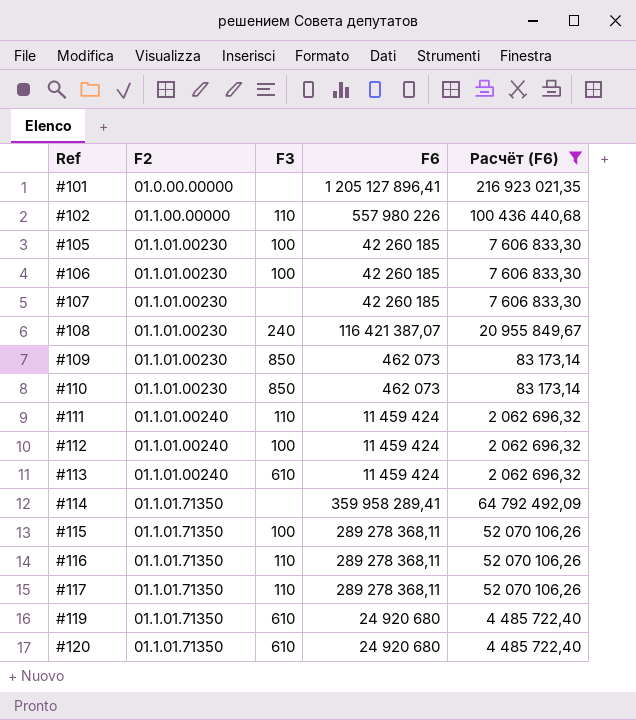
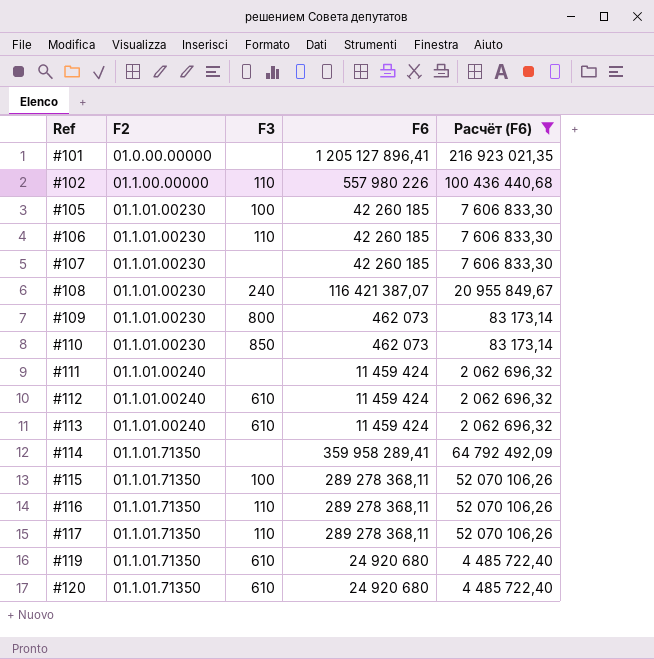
#106 | F3: 100 -> 110
#109 | F3: 850 -> 800
#111 | F3: 110 -> none
#112 | F3: 100 -> 610

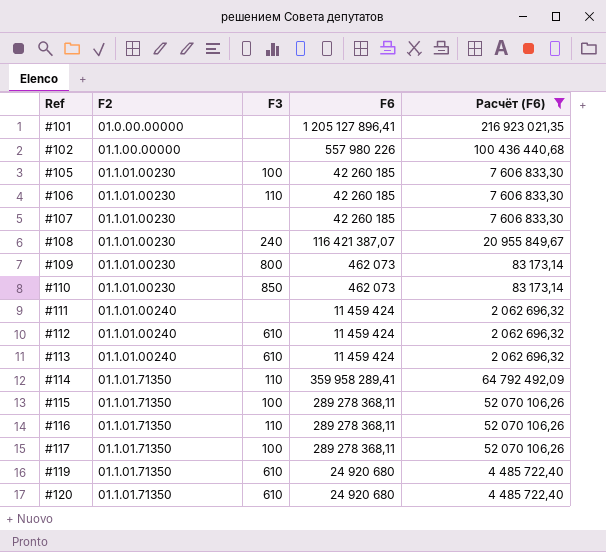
#102 | F3: 110 -> none
#114 | F3: none -> 110
#117 | F3: 110 -> 100

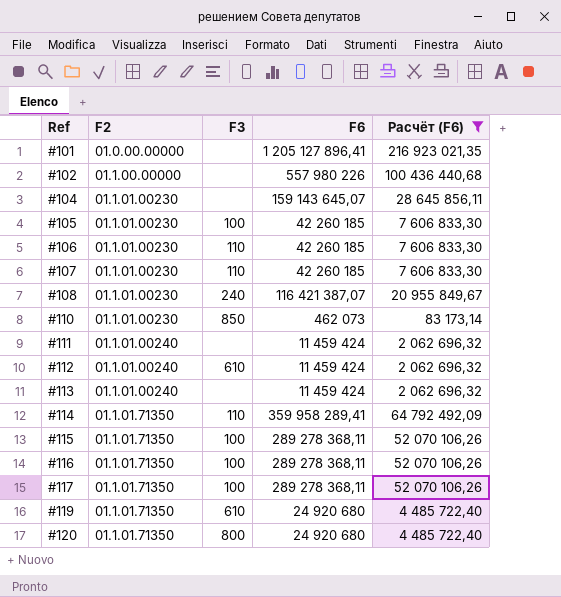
row #109: 01.1.01.00230 | 800 | 462 073 | 83 173,14 -> none
row #104: none -> 01.1.01.00230 | none | 159 143 645,07 | 28 645 856,11
#107 | F3: none -> 110
#113 | F3: 610 -> none
#116 | F3: 110 -> 100
#120 | F3: 610 -> 800

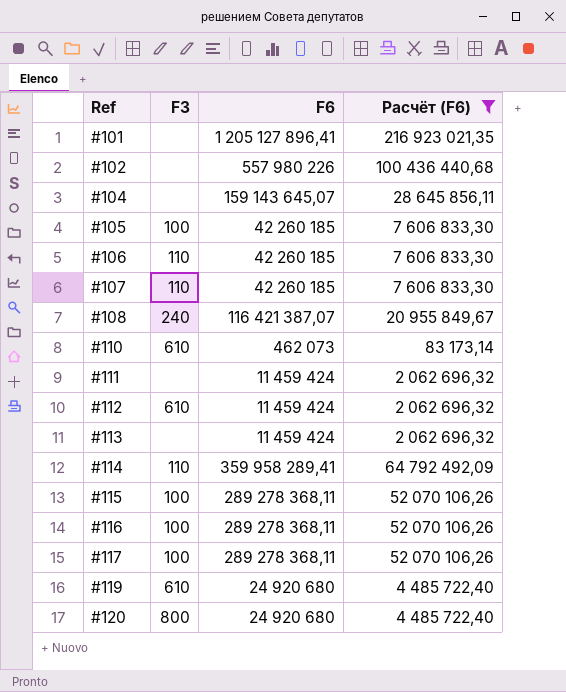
column F2 | position: 2 -> none
#110 | F3: 850 -> 610

